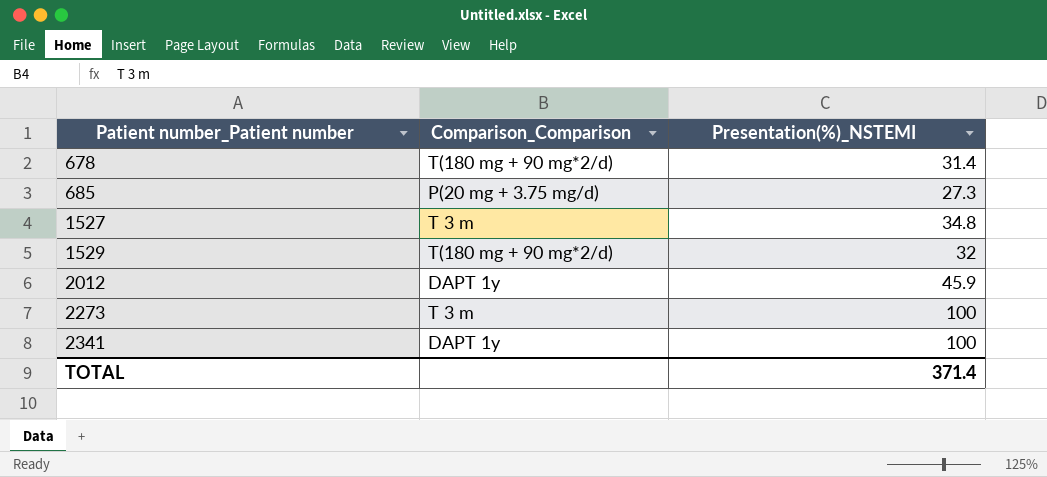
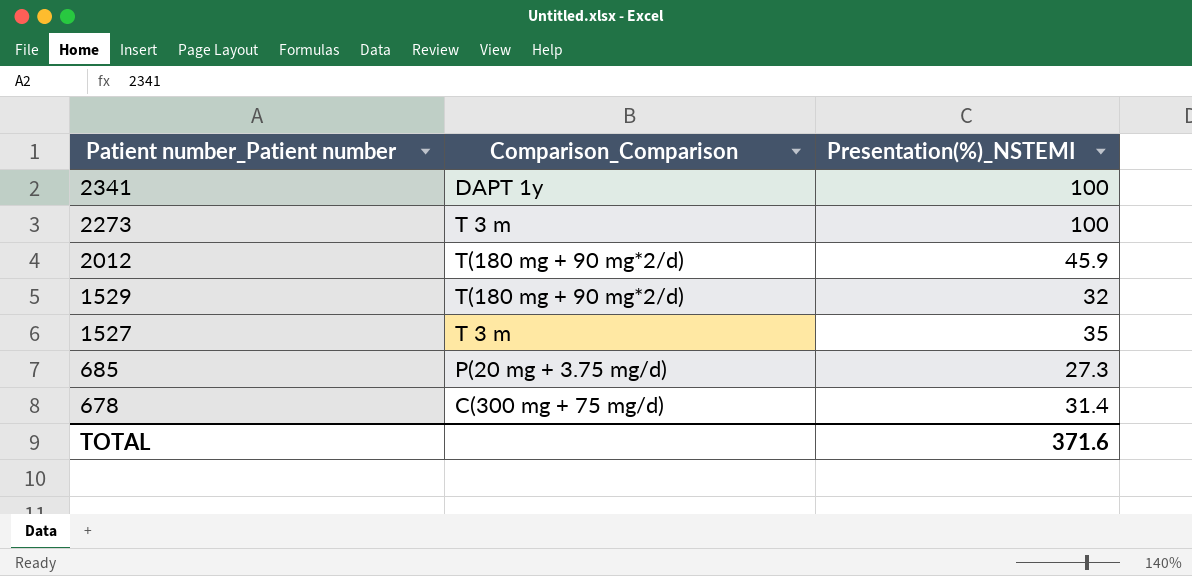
row order: Patient number_Patient number ascending -> Patient number_Patient number descending
2012 | Comparison_Comparison: DAPT 1y -> T(180 mg + 90 mg*2/d)
1527 | Presentation(%)_NSTEMI: 34.8 -> 35
678 | Comparison_Comparison: T(180 mg + 90 mg*2/d) -> C(300 mg + 75 mg/d)
TOTAL | Presentation(%)_NSTEMI: 371.4 -> 371.6

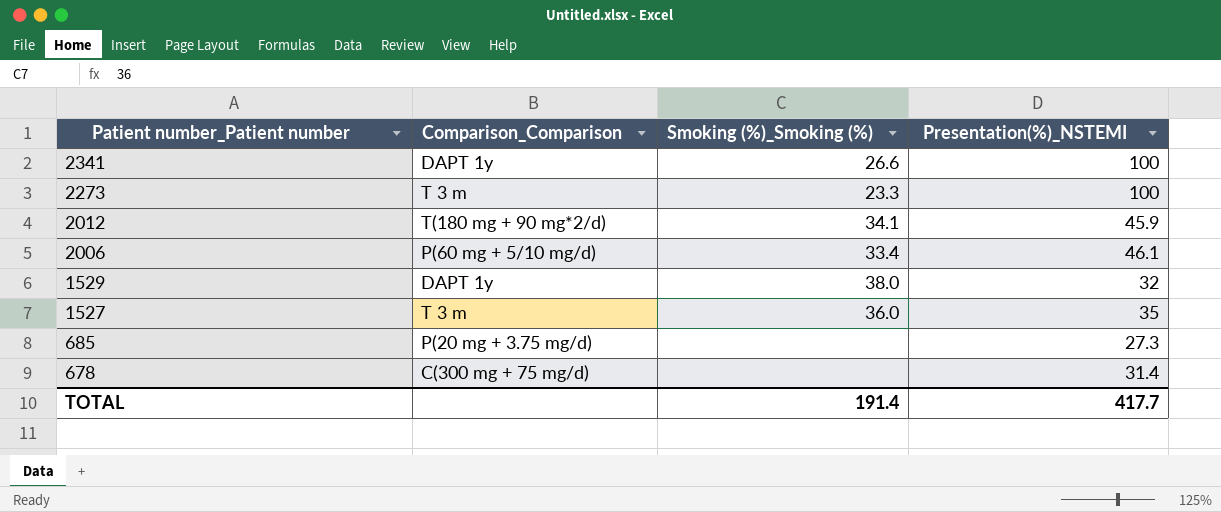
column Smoking (%)_Smoking (%) | position: none -> 3
row 2006: none -> P(60 mg + 5/10 mg/d) | 33.4 | 46.1
1529 | Comparison_Comparison: T(180 mg + 90 mg*2/d) -> DAPT 1y
TOTAL | Presentation(%)_NSTEMI: 371.6 -> 417.7

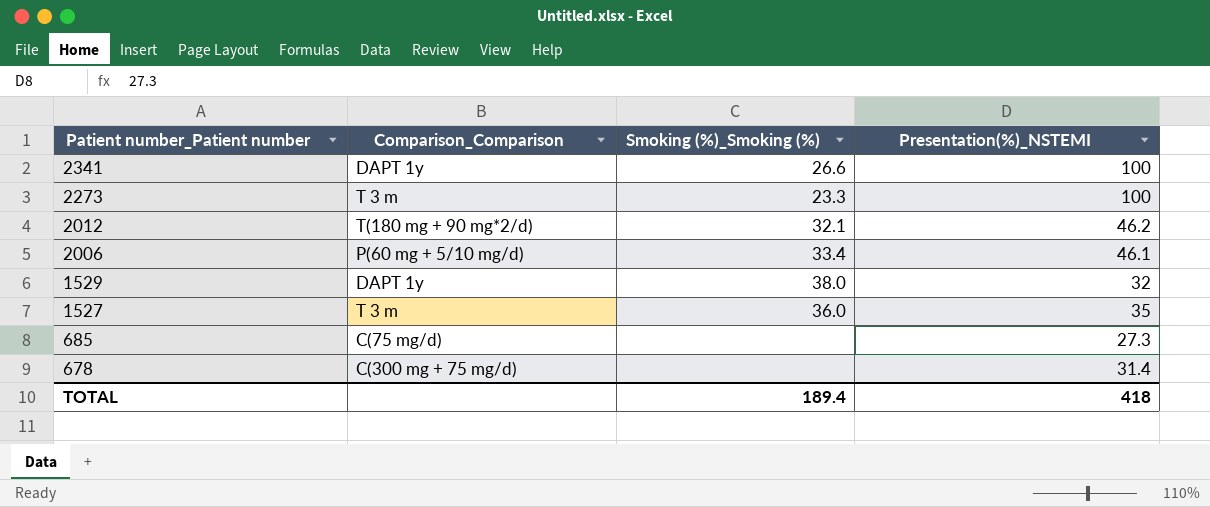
2012 | Smoking (%)_Smoking (%): 34.1 -> 32.1
2012 | Presentation(%)_NSTEMI: 45.9 -> 46.2
685 | Comparison_Comparison: P(20 mg + 3.75 mg/d) -> C(75 mg/d)
TOTAL | Smoking (%)_Smoking (%): 191.4 -> 189.4
TOTAL | Presentation(%)_NSTEMI: 417.7 -> 418

